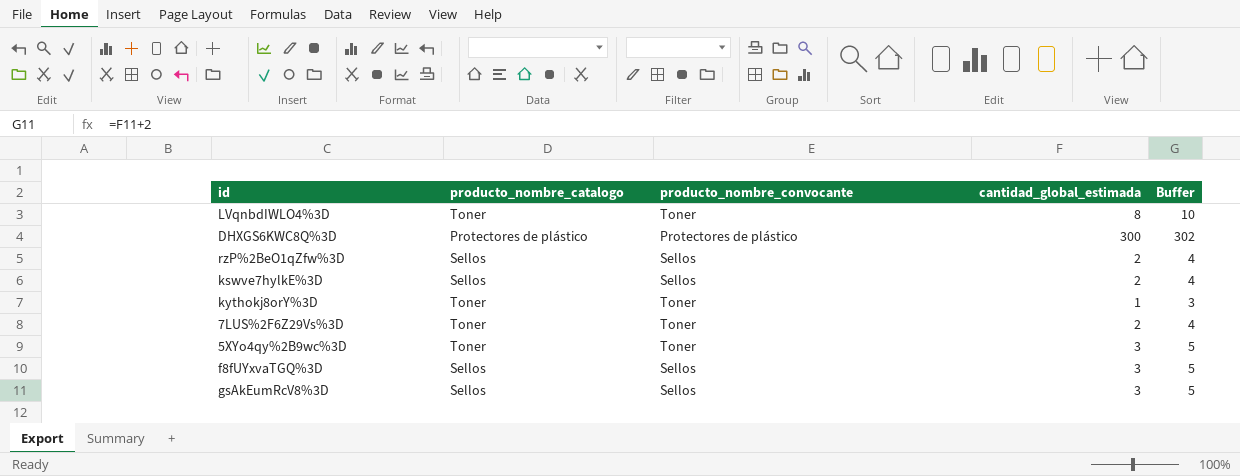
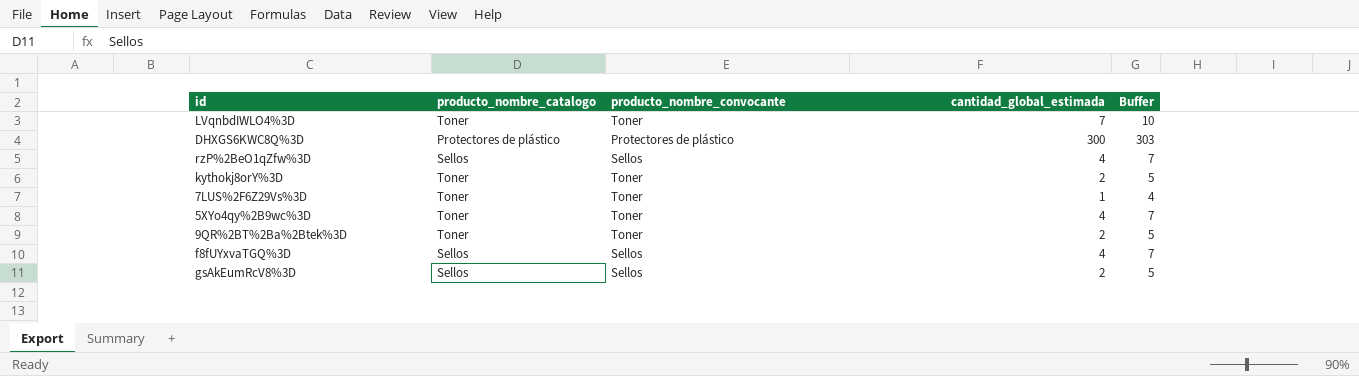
column Buffer | formula: [cantidad_global_estimada] + 2 -> [cantidad_global_estimada] + 3
row kswve7hylkE%3D: Sellos | Sellos | 2 | 4 -> none
LVqnbdIWLO4%3D | cantidad_global_estimada: 8 -> 7
rzP%2BeO1qZfw%3D | cantidad_global_estimada: 2 -> 4
kythokj8orY%3D | cantidad_global_estimada: 1 -> 2
7LUS%2F6Z29Vs%3D | cantidad_global_estimada: 2 -> 1
5XYo4qy%2B9wc%3D | cantidad_global_estimada: 3 -> 4
row 9QR%2BT%2Ba%2Btek%3D: none -> Toner | Toner | 2 | 5
f8fUYxvaTGQ%3D | cantidad_global_estimada: 3 -> 4
gsAkEumRcV8%3D | cantidad_global_estimada: 3 -> 2

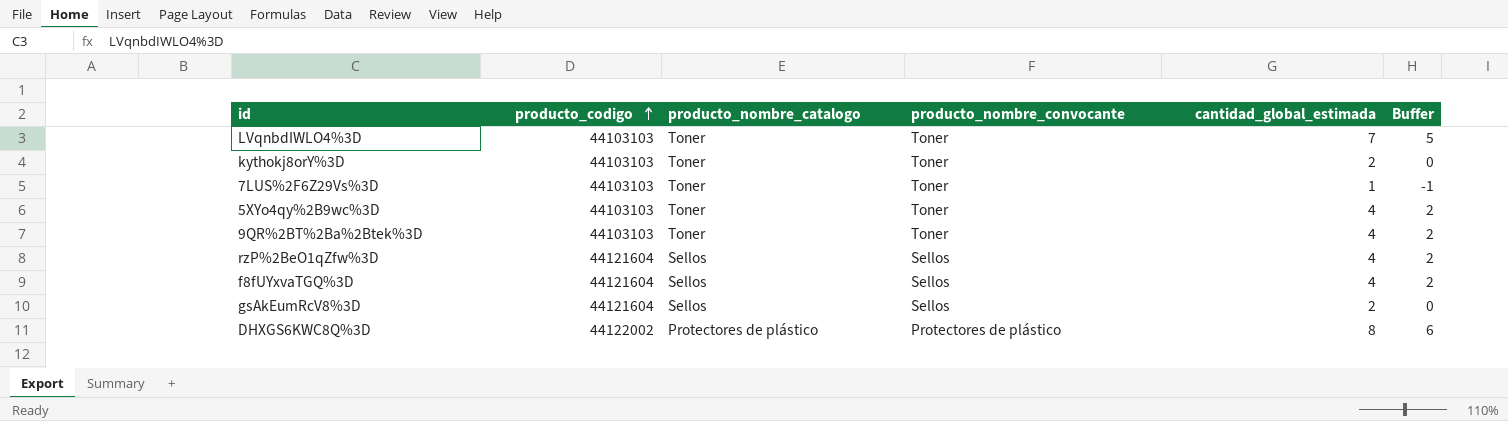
row order: none -> producto_codigo ascending
column producto_codigo | position: none -> 2
column Buffer | formula: [cantidad_global_estimada] + 3 -> [cantidad_global_estimada] - 2
9QR%2BT%2Ba%2Btek%3D | cantidad_global_estimada: 2 -> 4
DHXGS6KWC8Q%3D | cantidad_global_estimada: 300 -> 8

